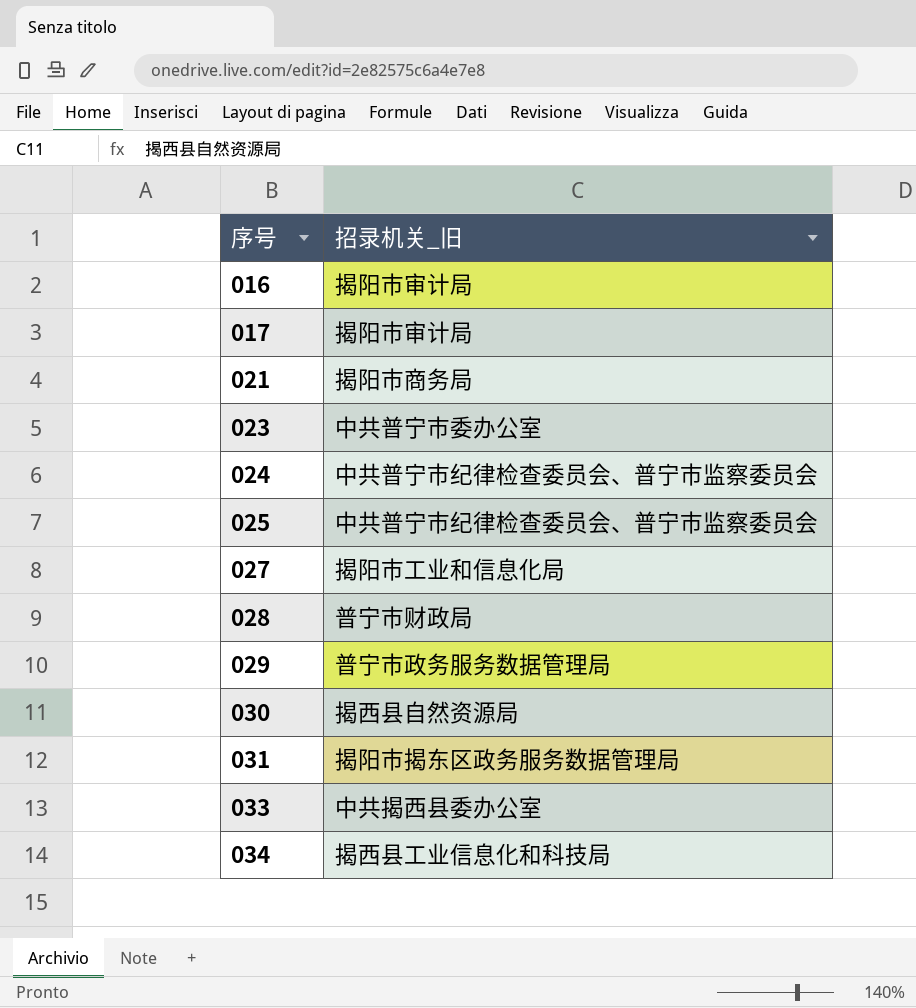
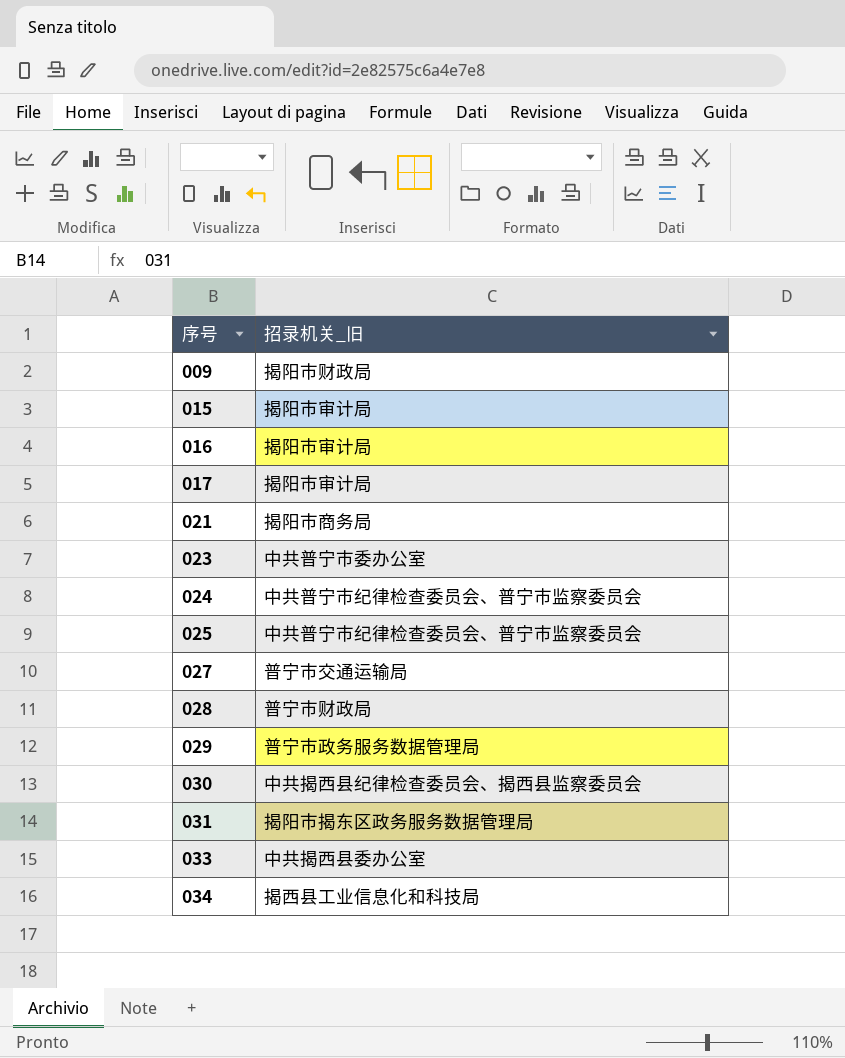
row 009: none -> 揭阳市财政局
row 015: none -> 揭阳市审计局
027 | 招录机关_旧: 揭阳市工业和信息化局 -> 普宁市交通运输局
030 | 招录机关_旧: 揭西县自然资源局 -> 中共揭西县纪律检查委员会、揭西县监察委员会

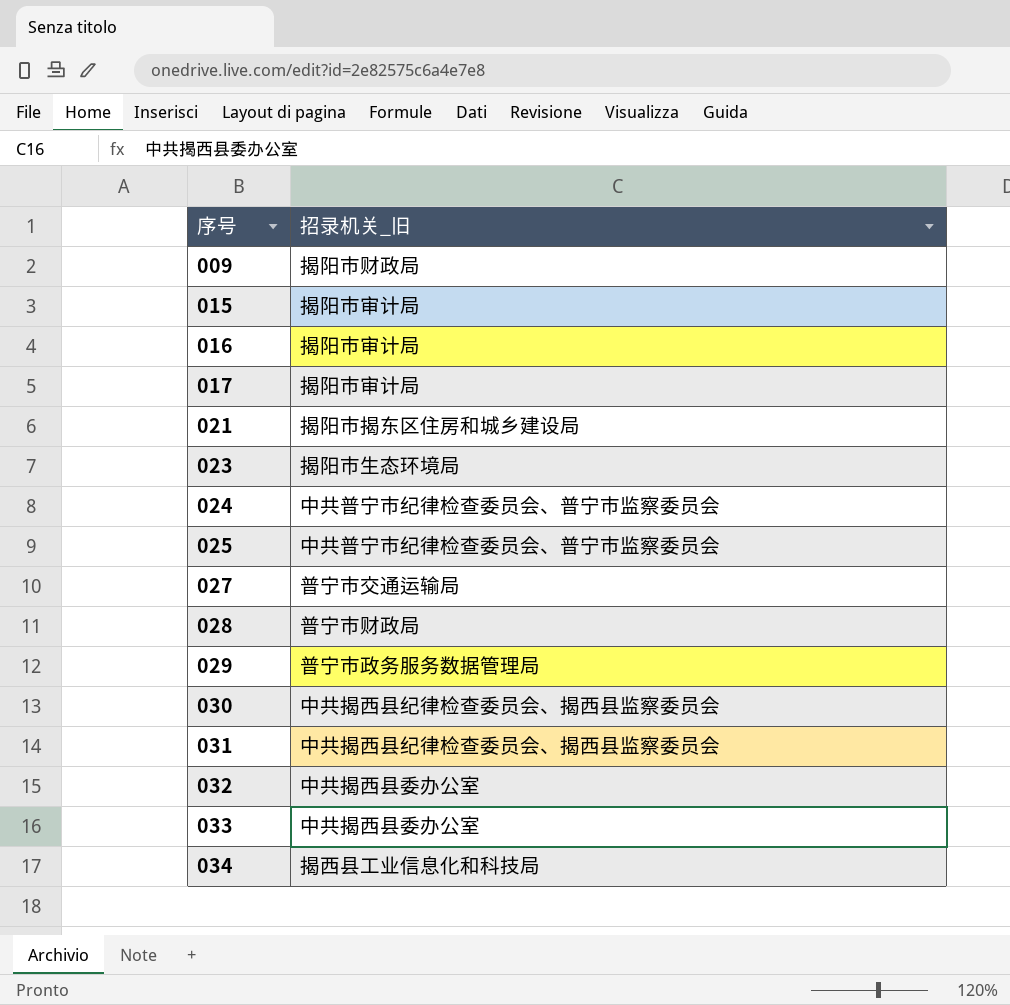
021 | 招录机关_旧: 揭阳市商务局 -> 揭阳市揭东区住房和城乡建设局
023 | 招录机关_旧: 中共普宁市委办公室 -> 揭阳市生态环境局
031 | 招录机关_旧: 揭阳市揭东区政务服务数据管理局 -> 中共揭西县纪律检查委员会、揭西县监察委员会
row 032: none -> 中共揭西县委办公室

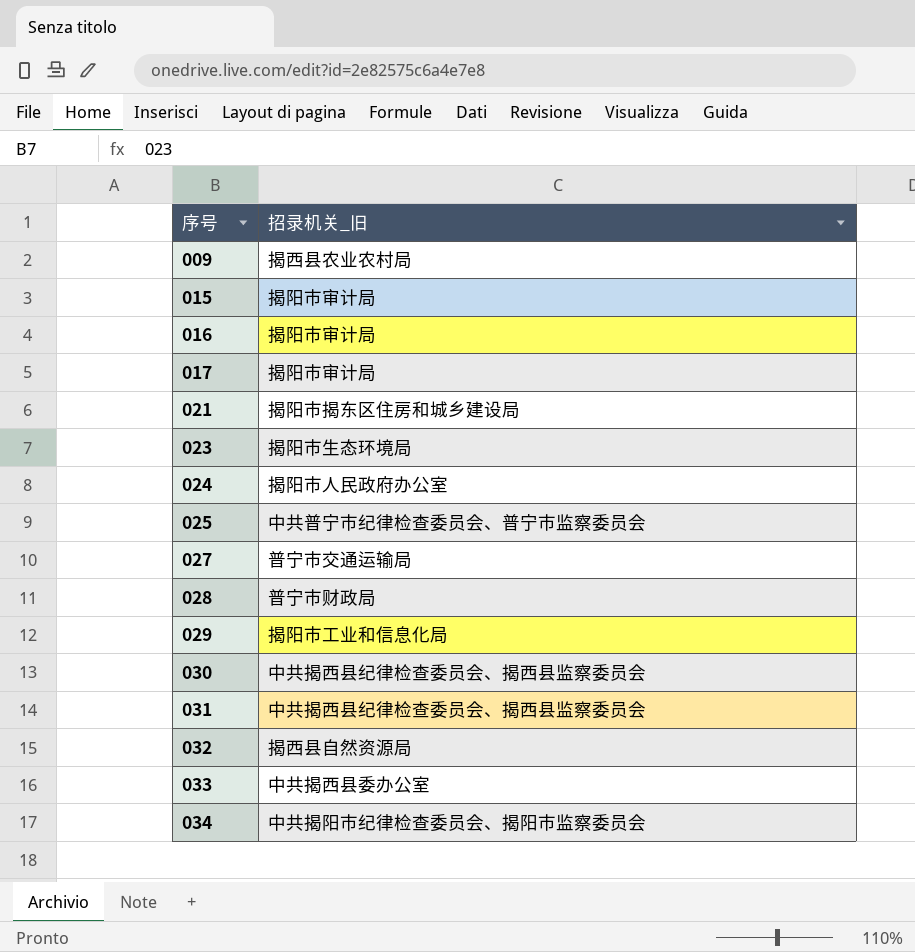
009 | 招录机关_旧: 揭阳市财政局 -> 揭西县农业农村局
024 | 招录机关_旧: 中共普宁市纪律检查委员会、普宁市监察委员会 -> 揭阳市人民政府办公室
029 | 招录机关_旧: 普宁市政务服务数据管理局 -> 揭阳市工业和信息化局
032 | 招录机关_旧: 中共揭西县委办公室 -> 揭西县自然资源局
034 | 招录机关_旧: 揭西县工业信息化和科技局 -> 中共揭阳市纪律检查委员会、揭阳市监察委员会

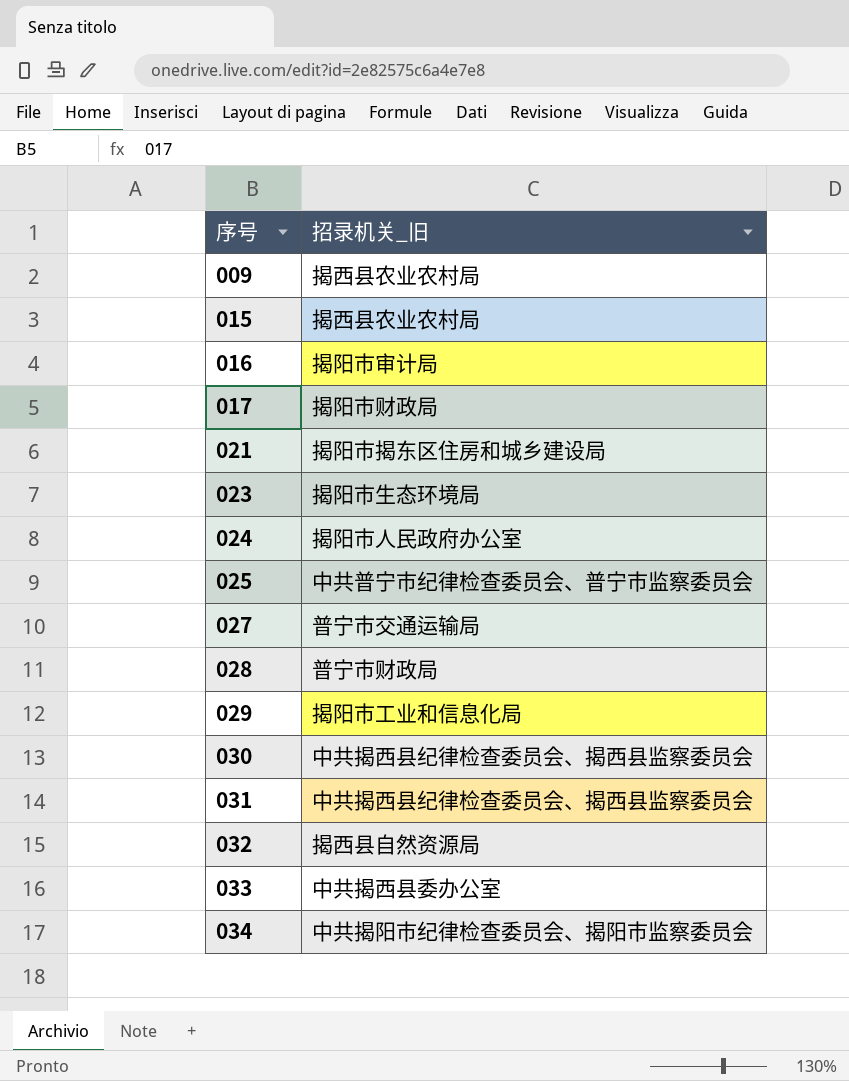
015 | 招录机关_旧: 揭阳市审计局 -> 揭西县农业农村局
017 | 招录机关_旧: 揭阳市审计局 -> 揭阳市财政局

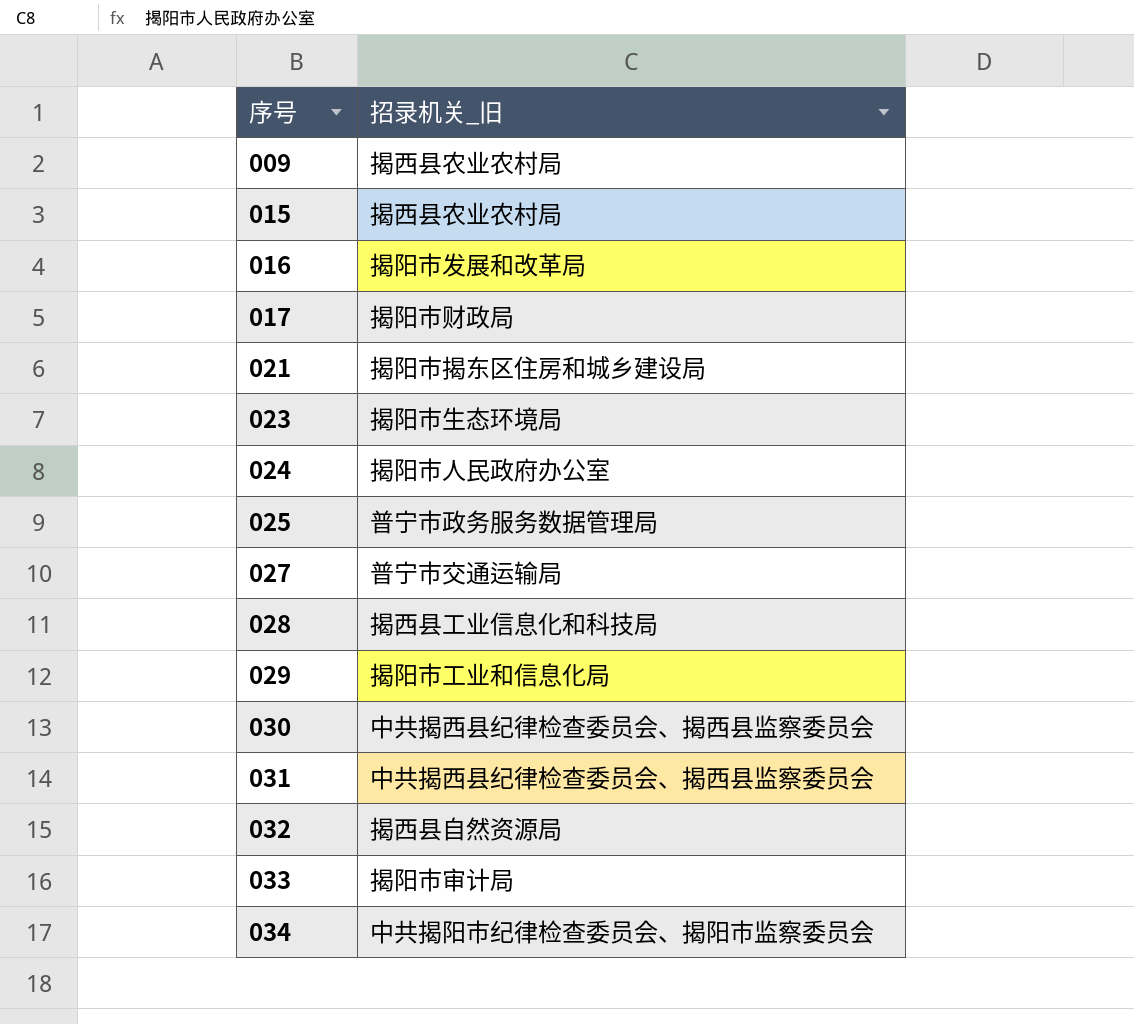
016 | 招录机关_旧: 揭阳市审计局 -> 揭阳市发展和改革局
025 | 招录机关_旧: 中共普宁市纪律检查委员会、普宁市监察委员会 -> 普宁市政务服务数据管理局
028 | 招录机关_旧: 普宁市财政局 -> 揭西县工业信息化和科技局
033 | 招录机关_旧: 中共揭西县委办公室 -> 揭阳市审计局

